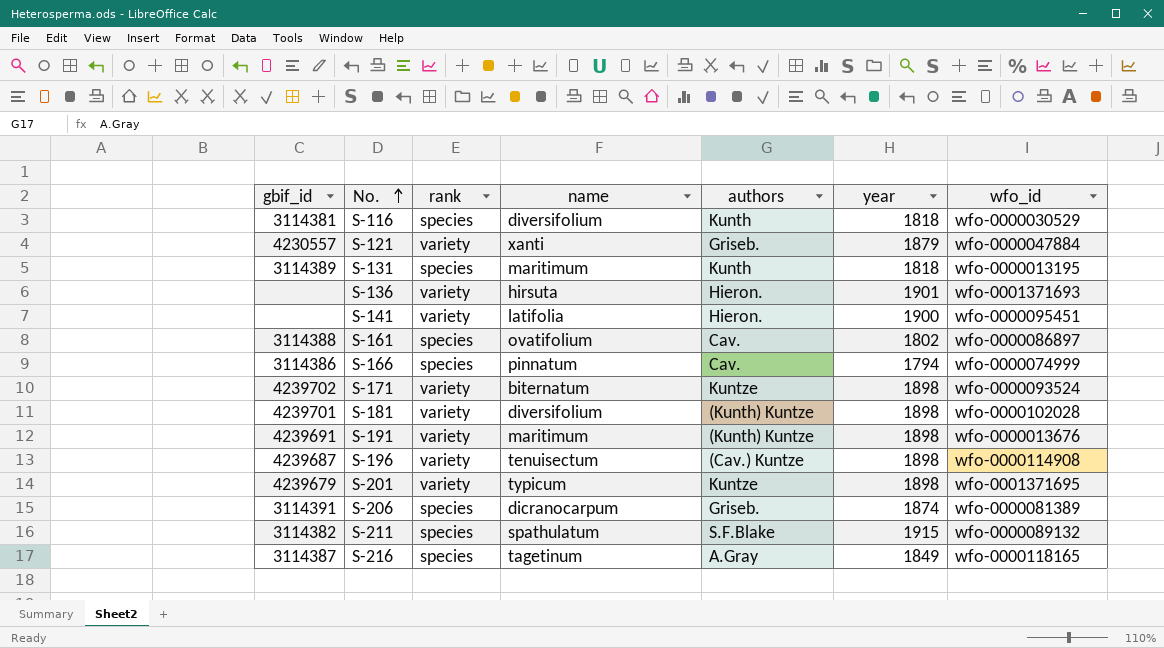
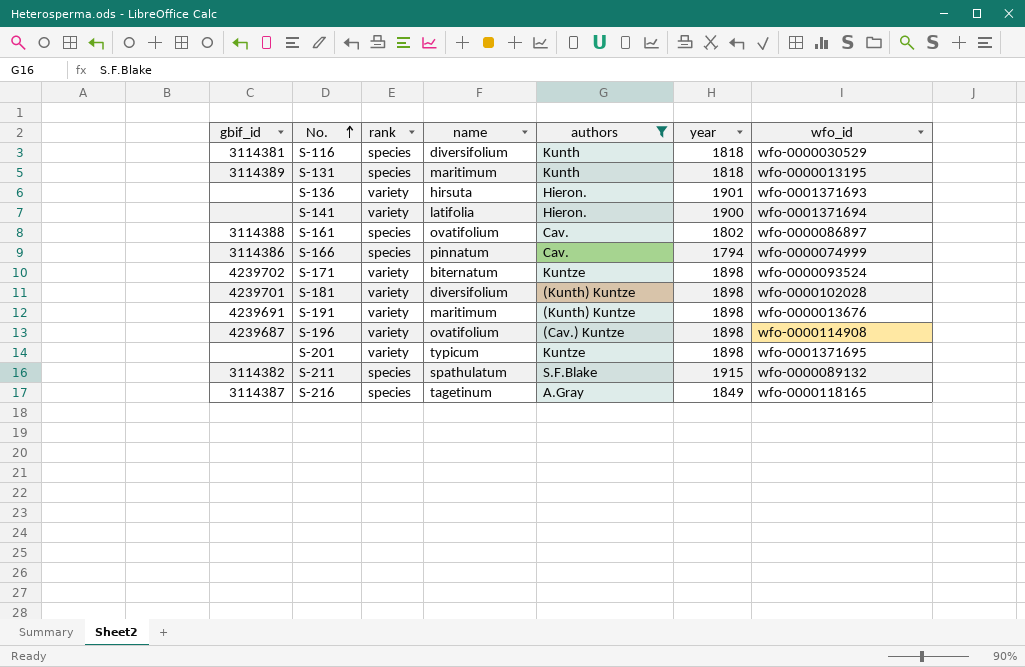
filter: none -> authors != Griseb.
S-141 | wfo_id: wfo-0000095451 -> wfo-0001371694
S-196 | name: tenuisectum -> ovatifolium
S-201 | gbif_id: 4239679 -> none

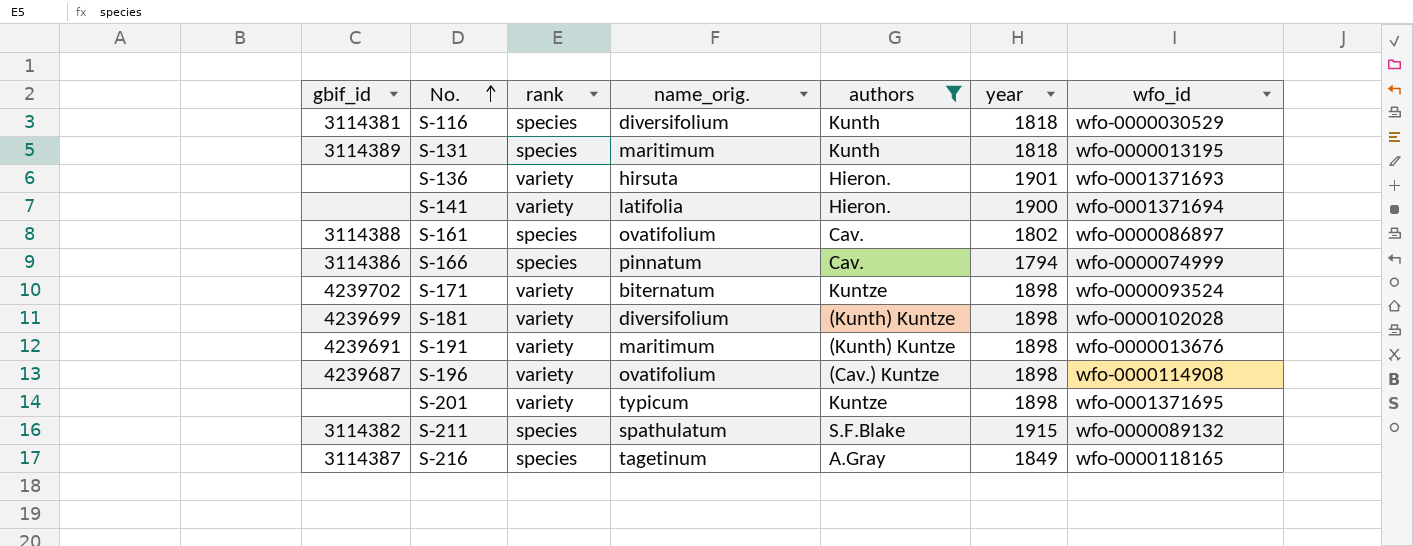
column name: name -> name_orig.
S-181 | gbif_id: 4239701 -> 4239699

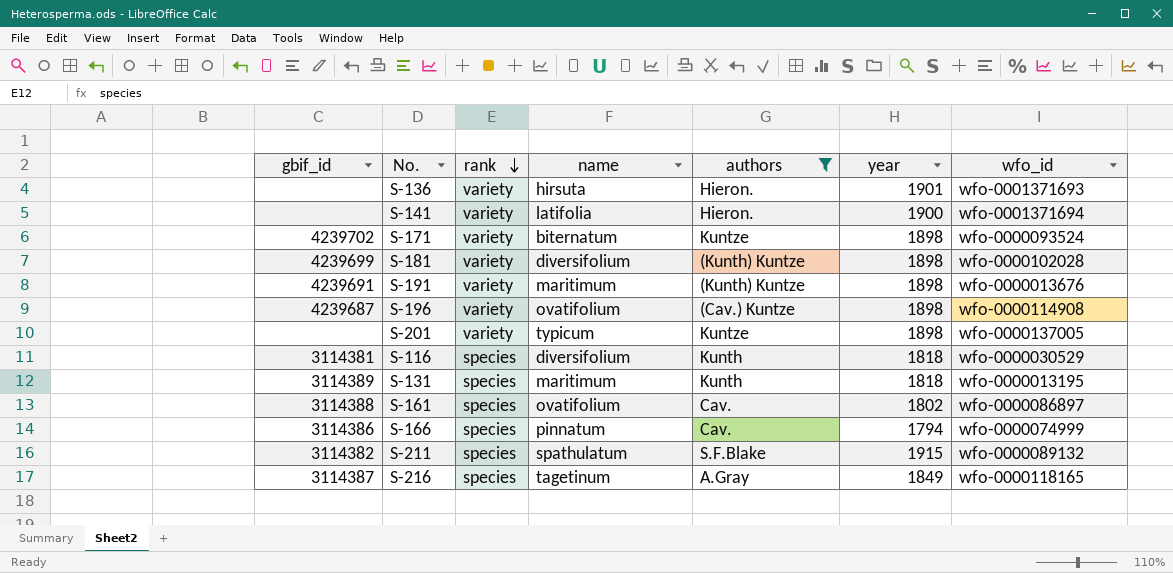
row order: No. ascending -> rank descending
column name: name_orig. -> name
S-201 | wfo_id: wfo-0001371695 -> wfo-0000137005

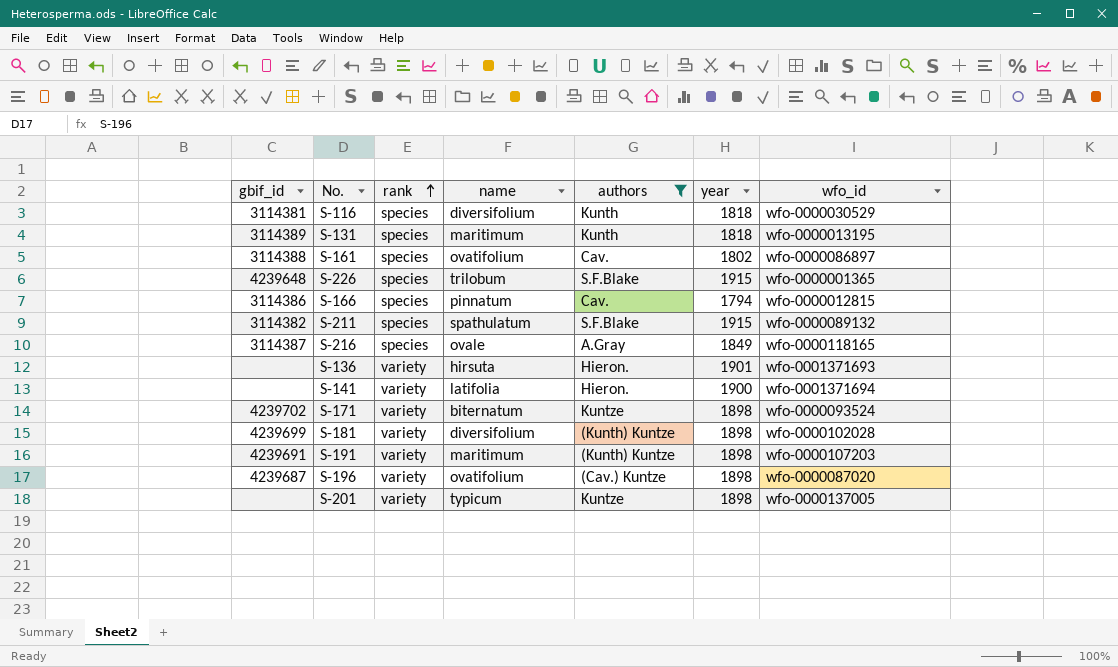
row order: rank descending -> rank ascending
row S-226: none -> 4239648 | species | trilobum | S.F.Blake | 1915 | wfo-0000001365
S-166 | wfo_id: wfo-0000074999 -> wfo-0000012815
S-216 | name: tagetinum -> ovale
S-191 | wfo_id: wfo-0000013676 -> wfo-0000107203
S-196 | wfo_id: wfo-0000114908 -> wfo-0000087020

